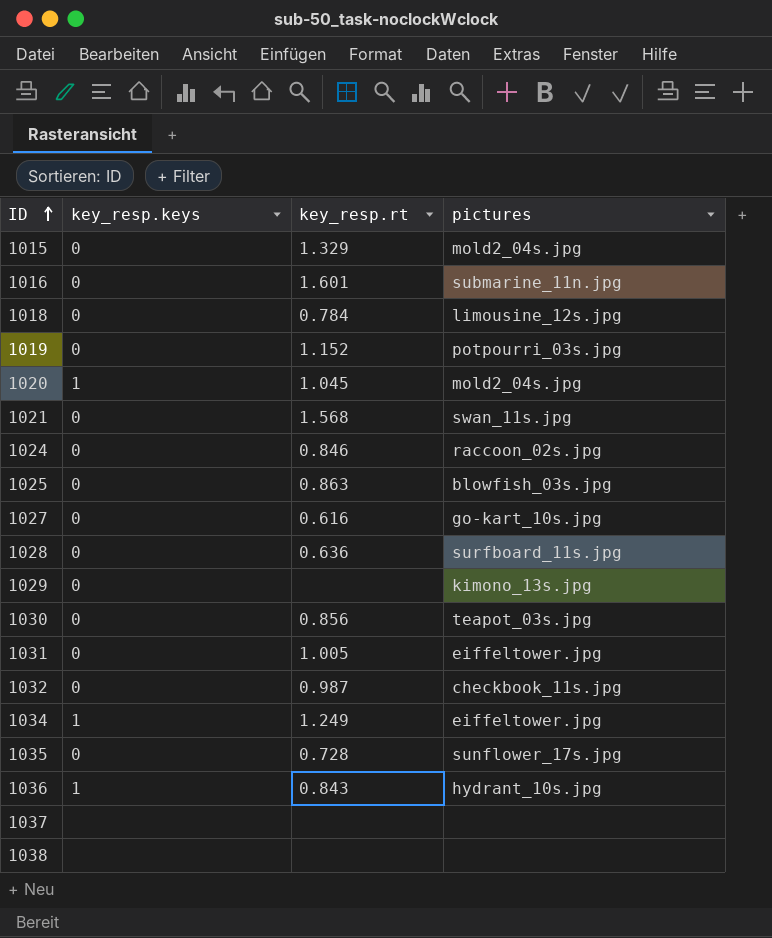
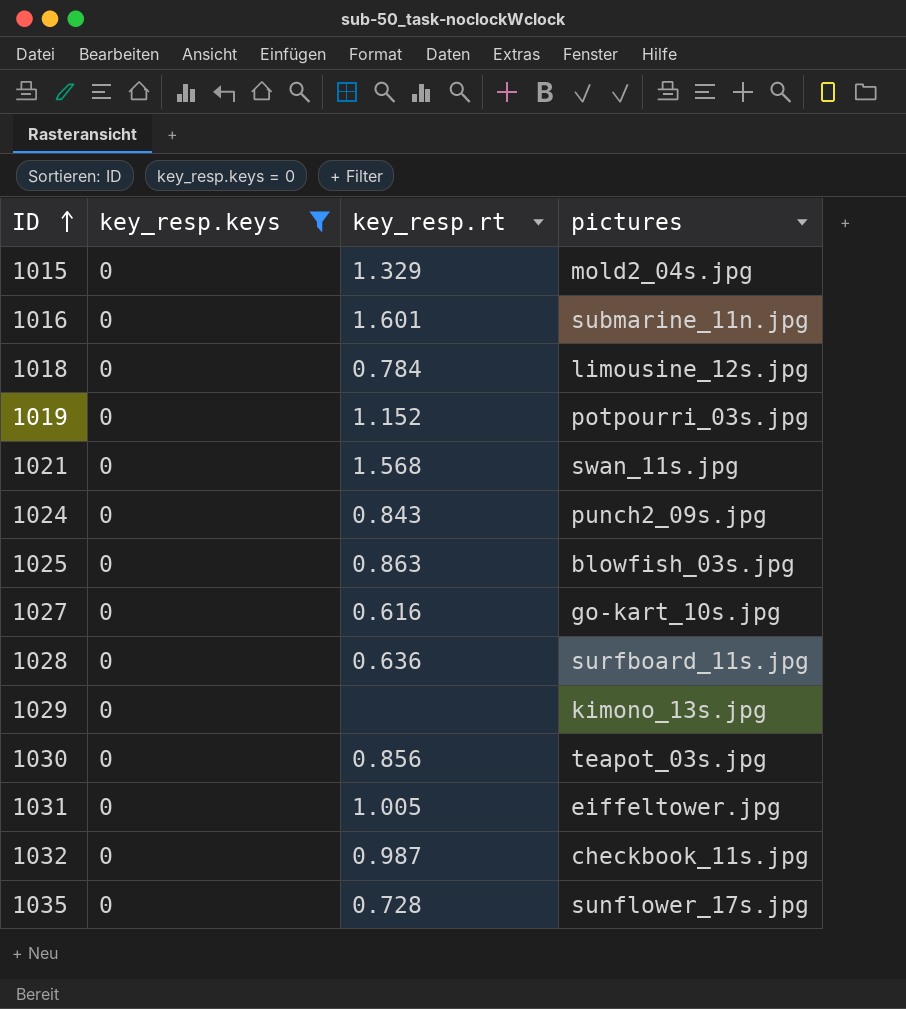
filter: none -> key_resp.keys = 0
1024 | key_resp.rt: 0.846 -> 0.843
1024 | pictures: raccoon_02s.jpg -> punch2_09s.jpg

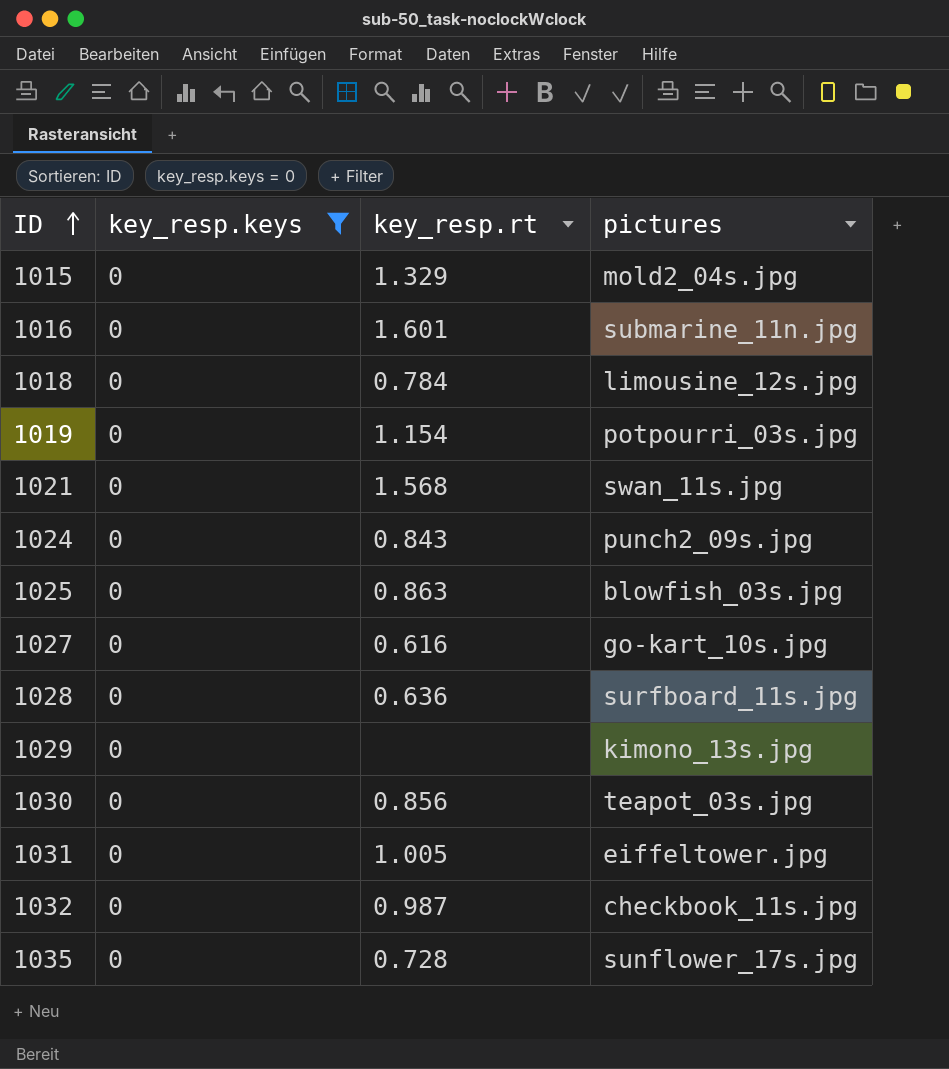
1019 | key_resp.rt: 1.152 -> 1.154

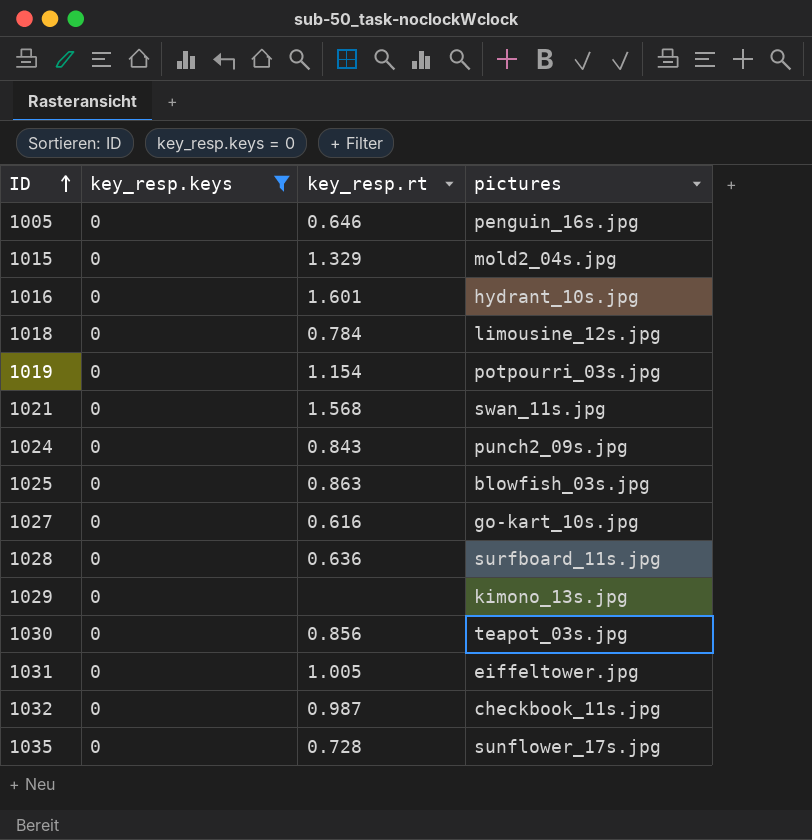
row 1005: none -> 0 | 0.646 | penguin_16s.jpg
1016 | pictures: submarine_11n.jpg -> hydrant_10s.jpg

